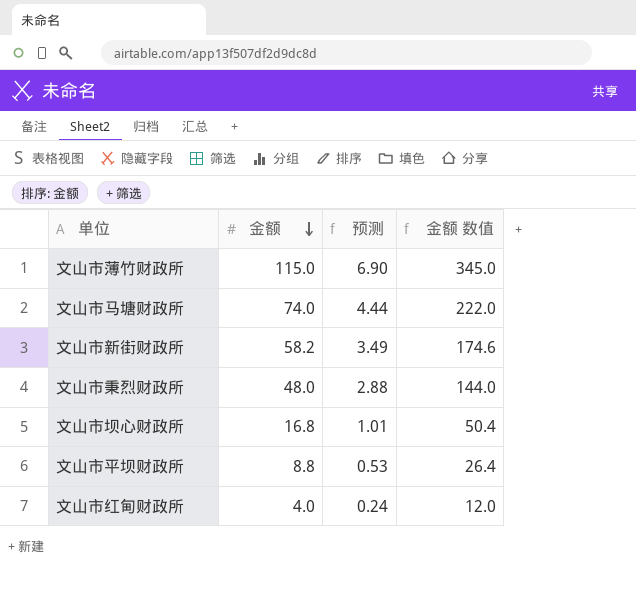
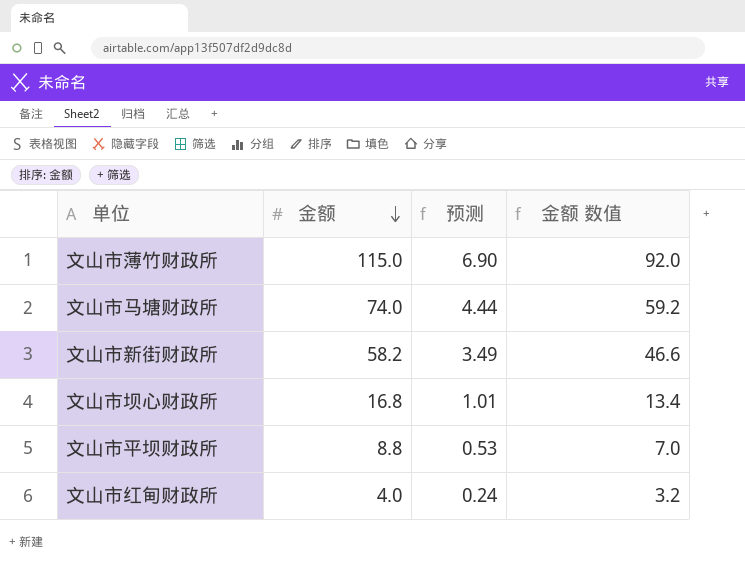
column 金额 数值 | formula: [金额] * 3 -> [金额] * 0.8
row 文山市秉烈财政所: 48.0 | 2.88 | 144.0 -> none

